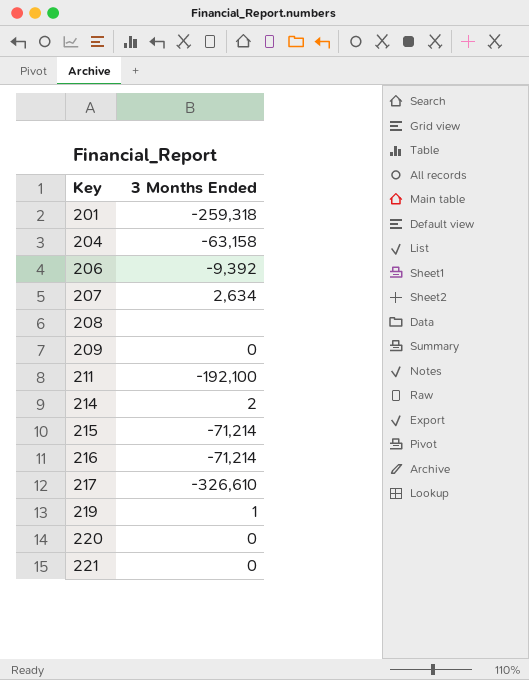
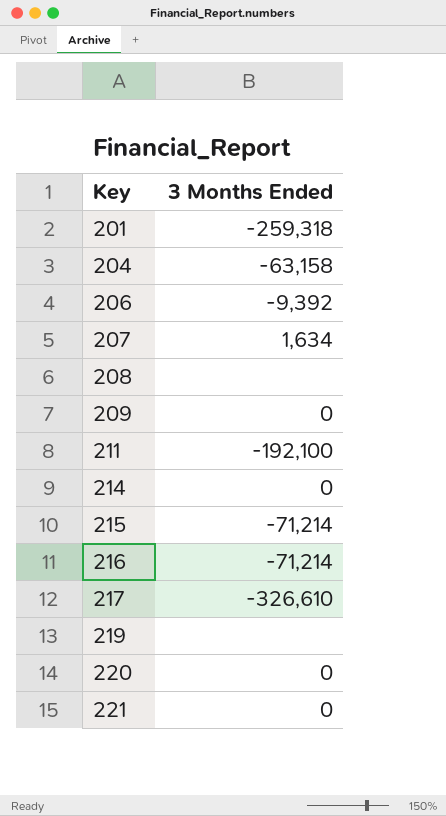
207 | 3 Months Ended: 2,634 -> 1,634
214 | 3 Months Ended: 2 -> 0
219 | 3 Months Ended: 1 -> none

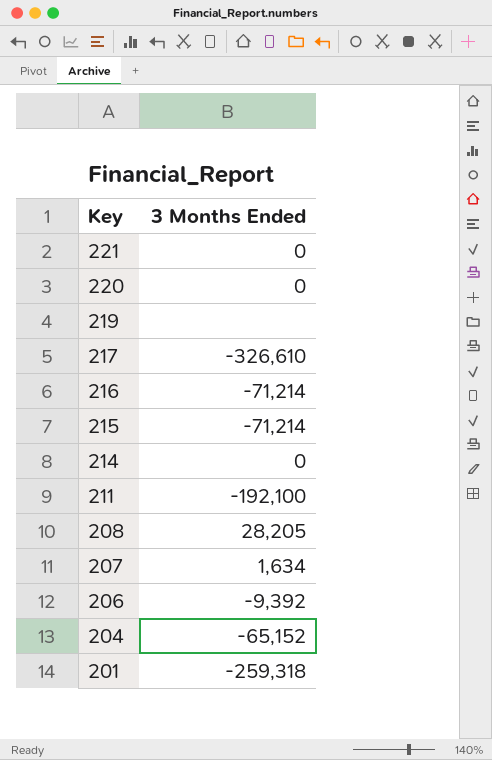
row order: Key ascending -> Key descending
row 209: 0 -> none
208 | 3 Months Ended: none -> 28,205
204 | 3 Months Ended: -63,158 -> -65,152

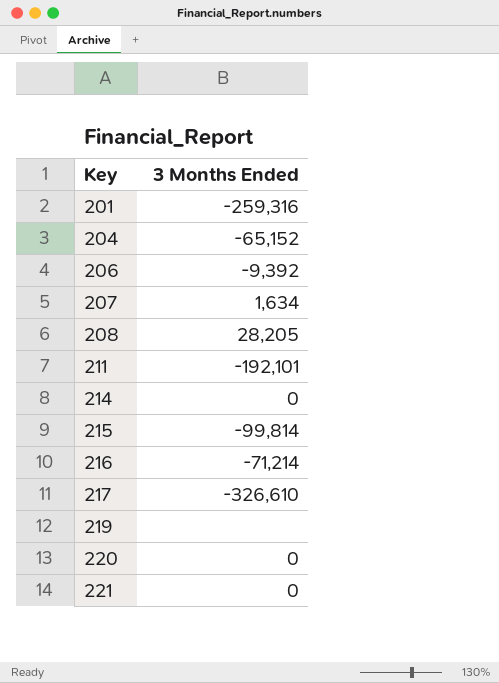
row order: Key descending -> Key ascending
201 | 3 Months Ended: -259,318 -> -259,316
211 | 3 Months Ended: -192,100 -> -192,101
215 | 3 Months Ended: -71,214 -> -99,814

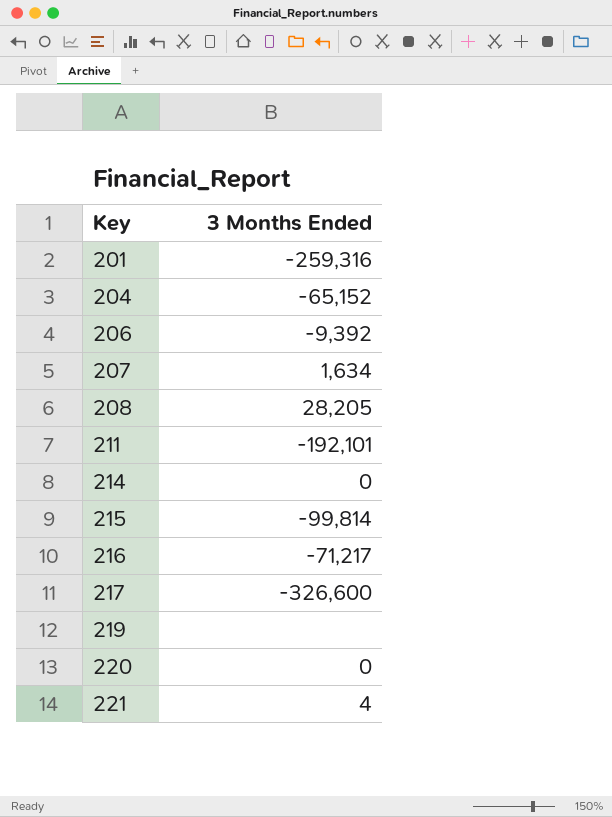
216 | 3 Months Ended: -71,214 -> -71,217
217 | 3 Months Ended: -326,610 -> -326,600
221 | 3 Months Ended: 0 -> 4

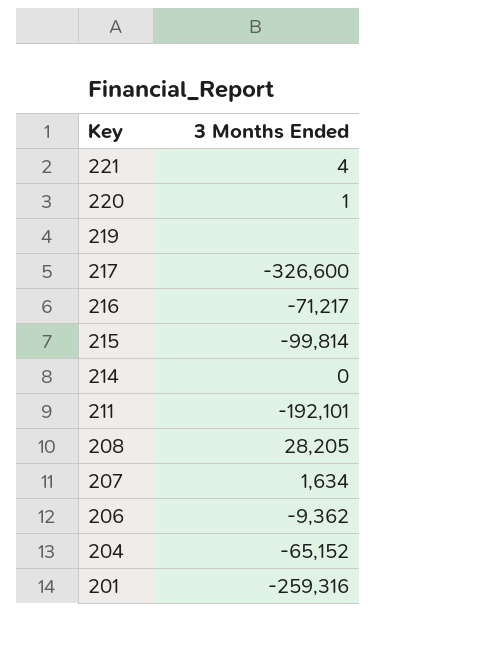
row order: Key ascending -> Key descending
220 | 3 Months Ended: 0 -> 1
206 | 3 Months Ended: -9,392 -> -9,362

